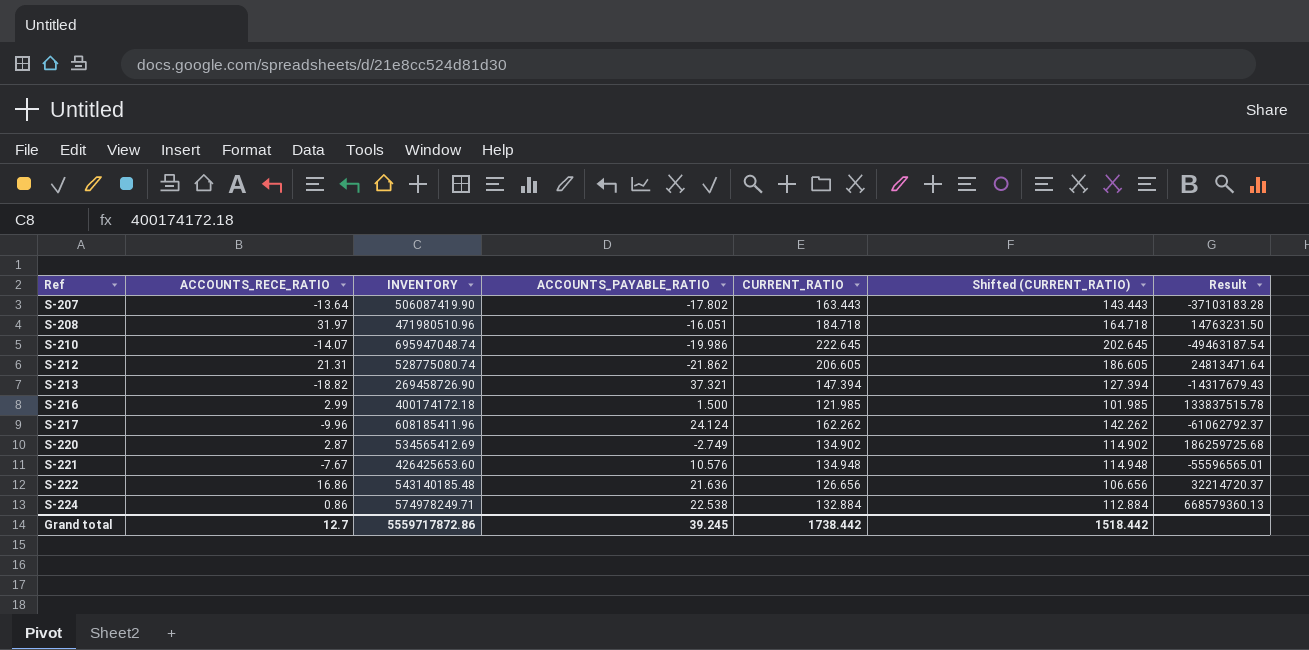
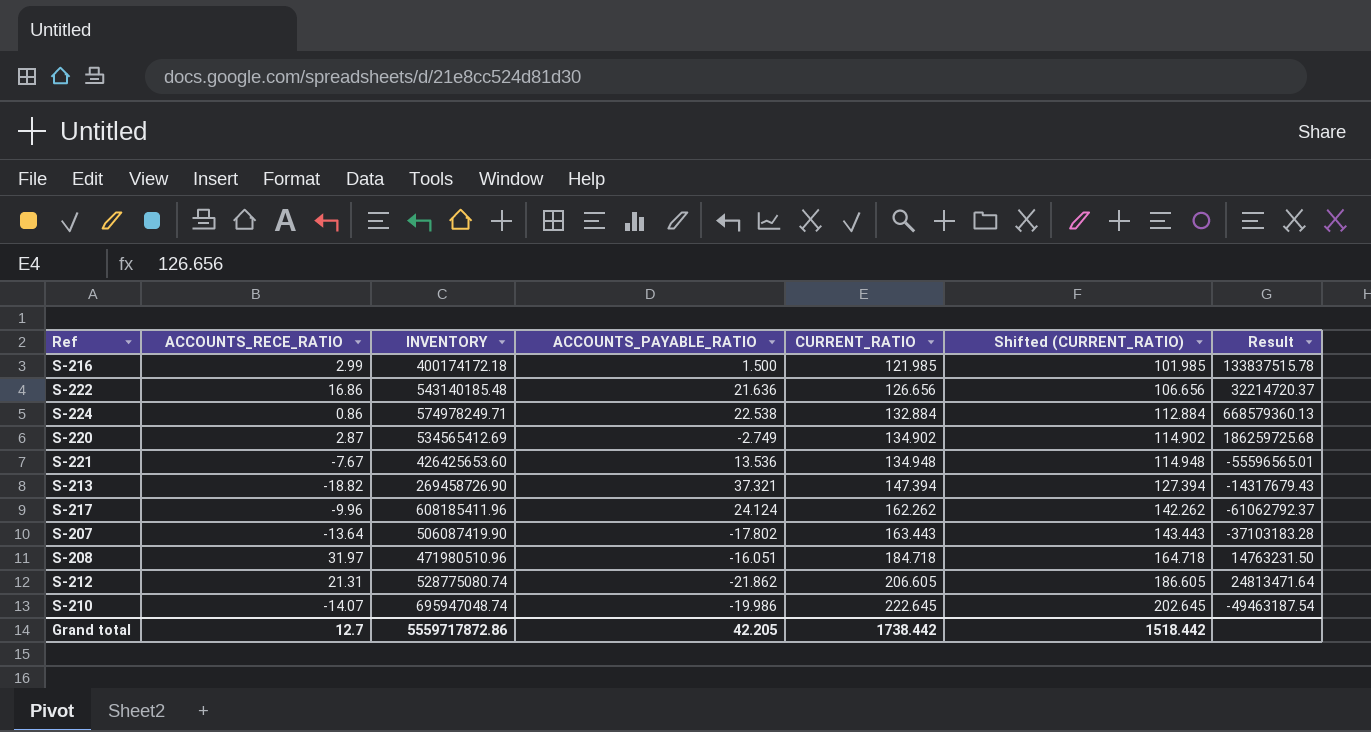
row order: Ref ascending -> CURRENT_RATIO ascending
S-221 | ACCOUNTS_PAYABLE_RATIO: 10.576 -> 13.536
Grand total | ACCOUNTS_PAYABLE_RATIO: 39.245 -> 42.205

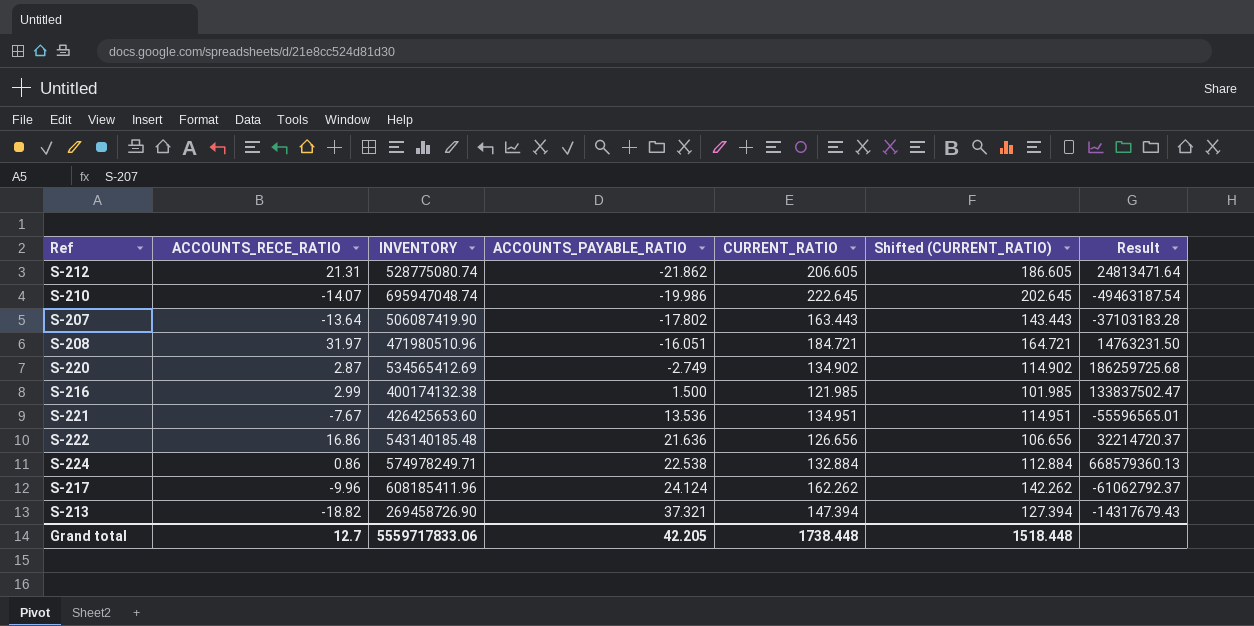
row order: CURRENT_RATIO ascending -> ACCOUNTS_PAYABLE_RATIO ascending
S-208 | CURRENT_RATIO: 184.718 -> 184.721
S-208 | Shifted (CURRENT_RATIO): 164.718 -> 164.721
S-216 | INVENTORY: 400174172.18 -> 400174132.38
S-216 | Result: 133837515.78 -> 133837502.47
S-221 | CURRENT_RATIO: 134.948 -> 134.951
S-221 | Shifted (CURRENT_RATIO): 114.948 -> 114.951
Grand total | INVENTORY: 5559717872.86 -> 5559717833.06
Grand total | CURRENT_RATIO: 1738.442 -> 1738.448
Grand total | Shifted (CURRENT_RATIO): 1518.442 -> 1518.448

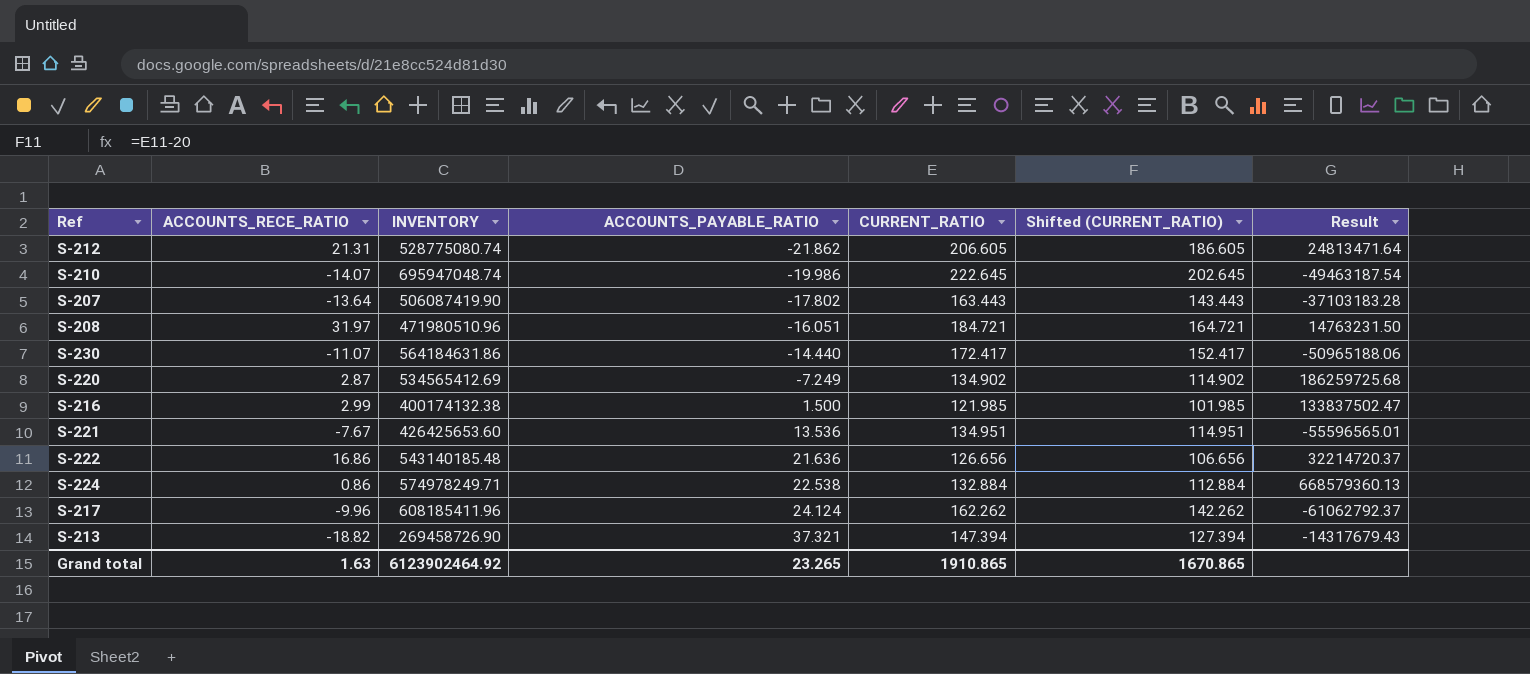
row S-230: none -> -11.07 | 564184631.86 | -14.440 | 172.417 | 152.417 | -50965188.06
S-220 | ACCOUNTS_PAYABLE_RATIO: -2.749 -> -7.249
Grand total | ACCOUNTS_RECE_RATIO: 12.7 -> 1.63
Grand total | INVENTORY: 5559717833.06 -> 6123902464.92
Grand total | ACCOUNTS_PAYABLE_RATIO: 42.205 -> 23.265
Grand total | CURRENT_RATIO: 1738.448 -> 1910.865
Grand total | Shifted (CURRENT_RATIO): 1518.448 -> 1670.865

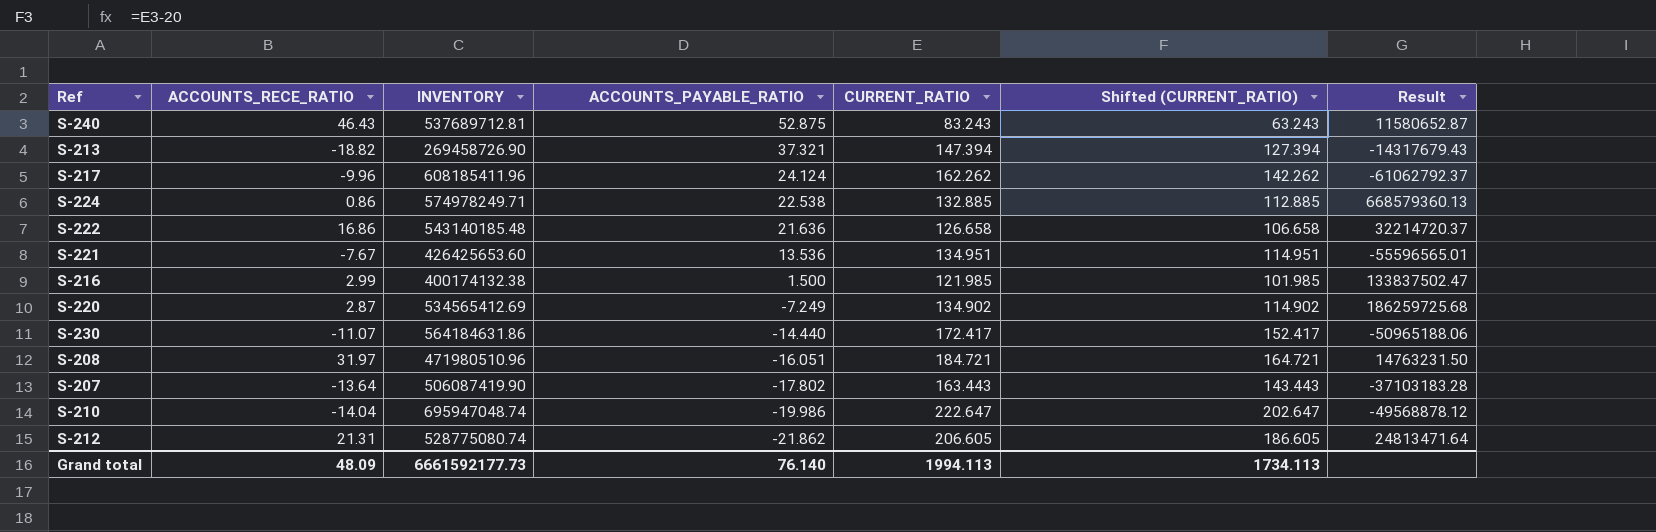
row order: ACCOUNTS_PAYABLE_RATIO ascending -> ACCOUNTS_PAYABLE_RATIO descending
row S-240: none -> 46.43 | 537689712.81 | 52.875 | 83.243 | 63.243 | 11580652.87
S-224 | CURRENT_RATIO: 132.884 -> 132.885
S-224 | Shifted (CURRENT_RATIO): 112.884 -> 112.885
S-222 | CURRENT_RATIO: 126.656 -> 126.658
S-222 | Shifted (CURRENT_RATIO): 106.656 -> 106.658
S-210 | ACCOUNTS_RECE_RATIO: -14.07 -> -14.04
S-210 | CURRENT_RATIO: 222.645 -> 222.647
S-210 | Shifted (CURRENT_RATIO): 202.645 -> 202.647
S-210 | Result: -49463187.54 -> -49568878.12
Grand total | ACCOUNTS_RECE_RATIO: 1.63 -> 48.09
Grand total | INVENTORY: 6123902464.92 -> 6661592177.73
Grand total | ACCOUNTS_PAYABLE_RATIO: 23.265 -> 76.140
Grand total | CURRENT_RATIO: 1910.865 -> 1994.113
Grand total | Shifted (CURRENT_RATIO): 1670.865 -> 1734.113

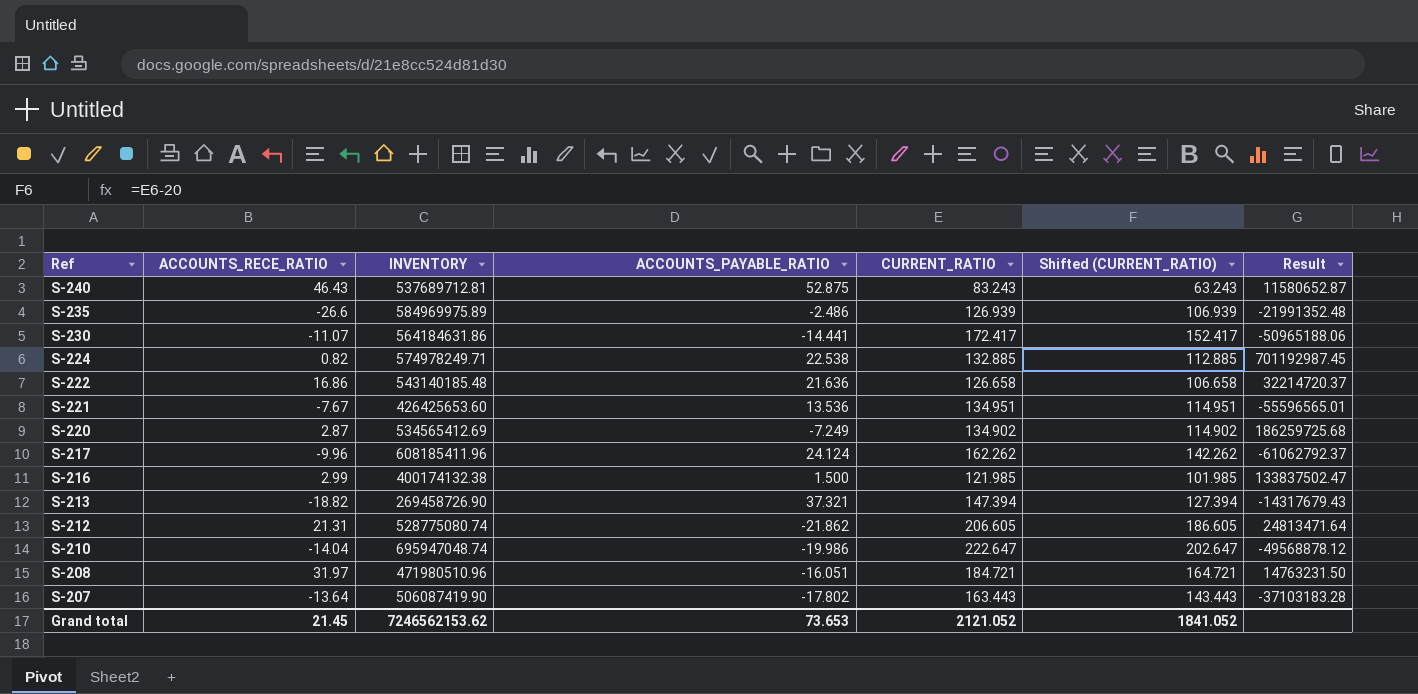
row order: ACCOUNTS_PAYABLE_RATIO descending -> Ref descending
row S-235: none -> -26.6 | 584969975.89 | -2.486 | 126.939 | 106.939 | -21991352.48
S-230 | ACCOUNTS_PAYABLE_RATIO: -14.440 -> -14.441
S-224 | ACCOUNTS_RECE_RATIO: 0.86 -> 0.82
S-224 | Result: 668579360.13 -> 701192987.45
Grand total | ACCOUNTS_RECE_RATIO: 48.09 -> 21.45
Grand total | INVENTORY: 6661592177.73 -> 7246562153.62
Grand total | ACCOUNTS_PAYABLE_RATIO: 76.140 -> 73.653
Grand total | CURRENT_RATIO: 1994.113 -> 2121.052
Grand total | Shifted (CURRENT_RATIO): 1734.113 -> 1841.052

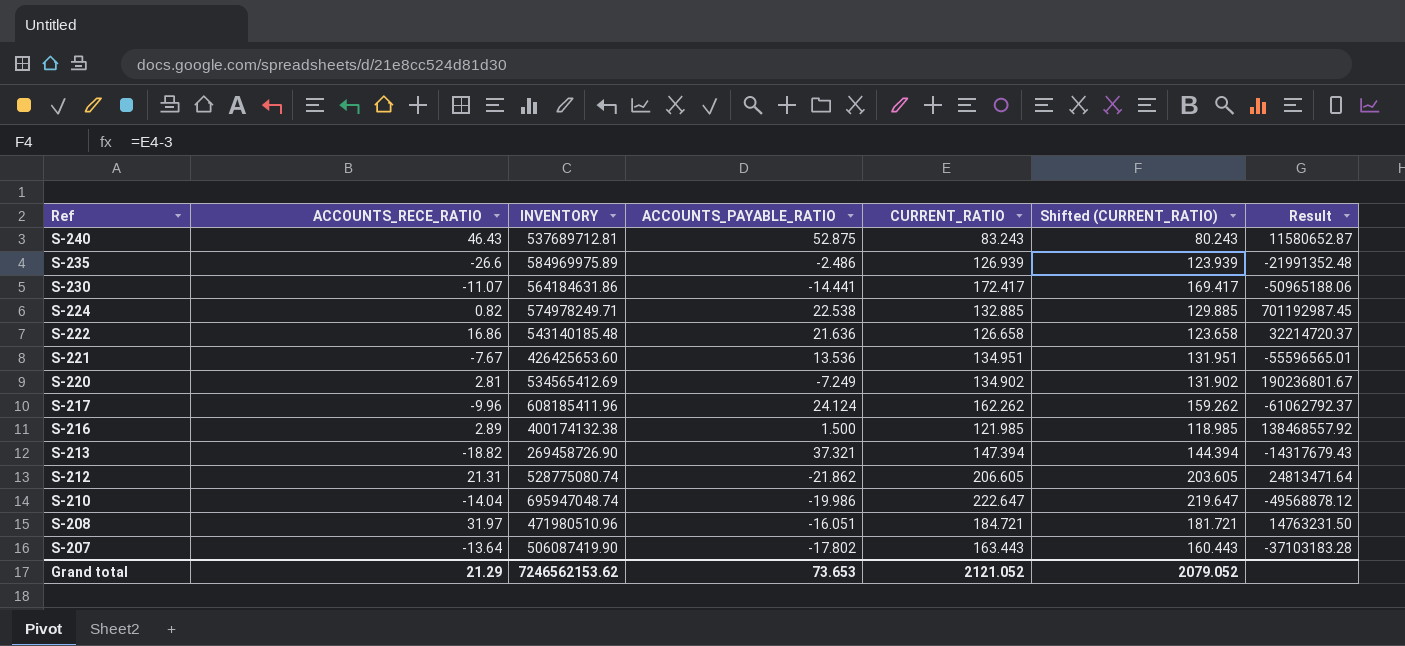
column Shifted (CURRENT_RATIO) | formula: [CURRENT_RATIO] - 20 -> [CURRENT_RATIO] - 3
S-220 | ACCOUNTS_RECE_RATIO: 2.87 -> 2.81
S-220 | Result: 186259725.68 -> 190236801.67
S-216 | ACCOUNTS_RECE_RATIO: 2.99 -> 2.89
S-216 | Result: 133837502.47 -> 138468557.92
Grand total | ACCOUNTS_RECE_RATIO: 21.45 -> 21.29
Grand total | Shifted (CURRENT_RATIO): 1841.052 -> 2079.052

